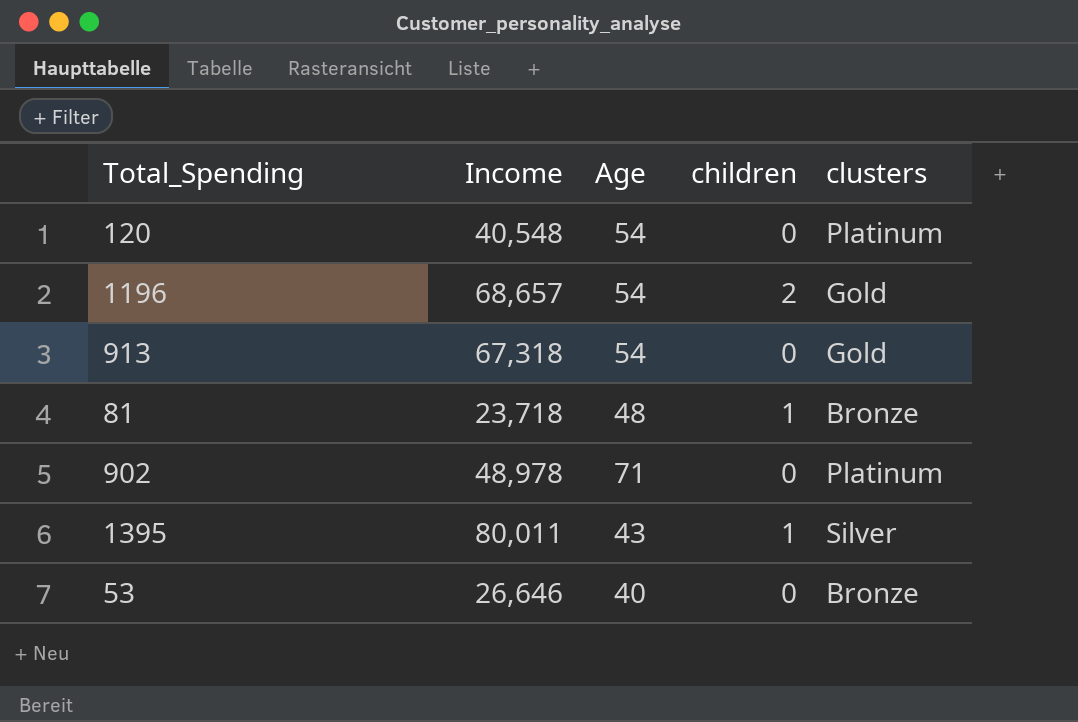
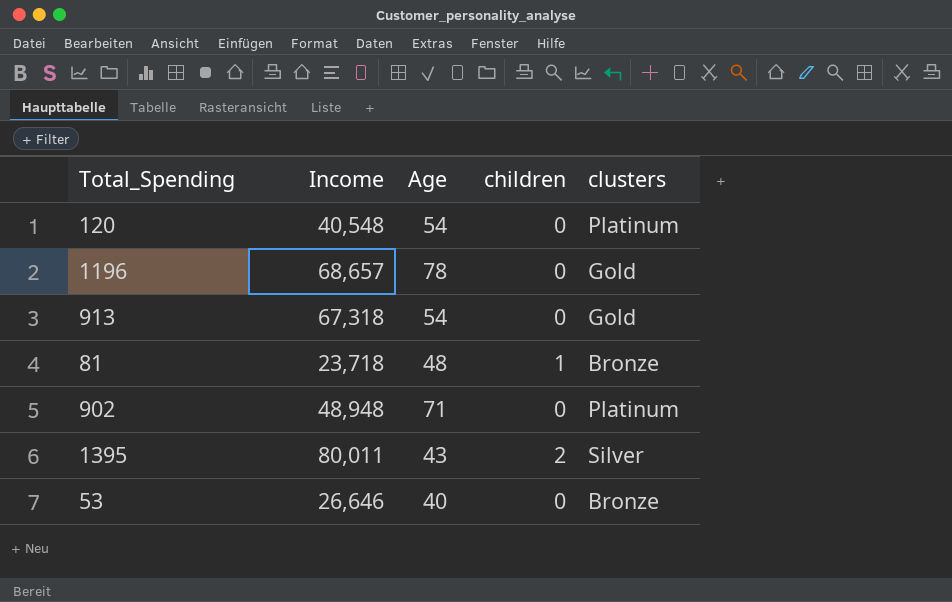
1196 | Age: 54 -> 78
1196 | children: 2 -> 0
902 | Income: 48,978 -> 48,948
1395 | children: 1 -> 2

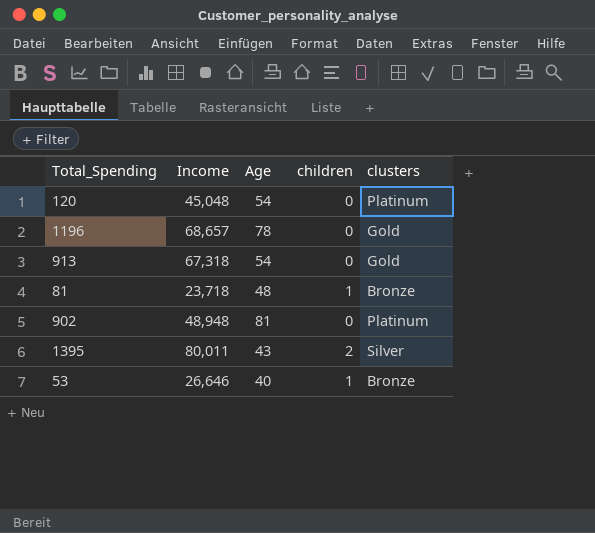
120 | Income: 40,548 -> 45,048
902 | Age: 71 -> 81
53 | children: 0 -> 1

